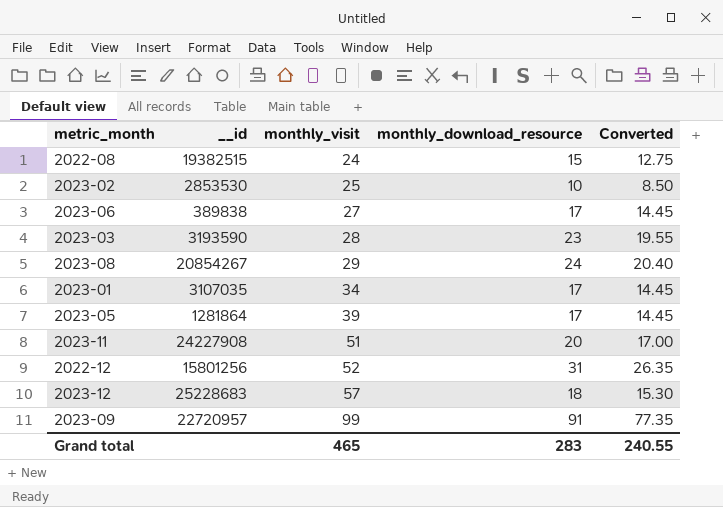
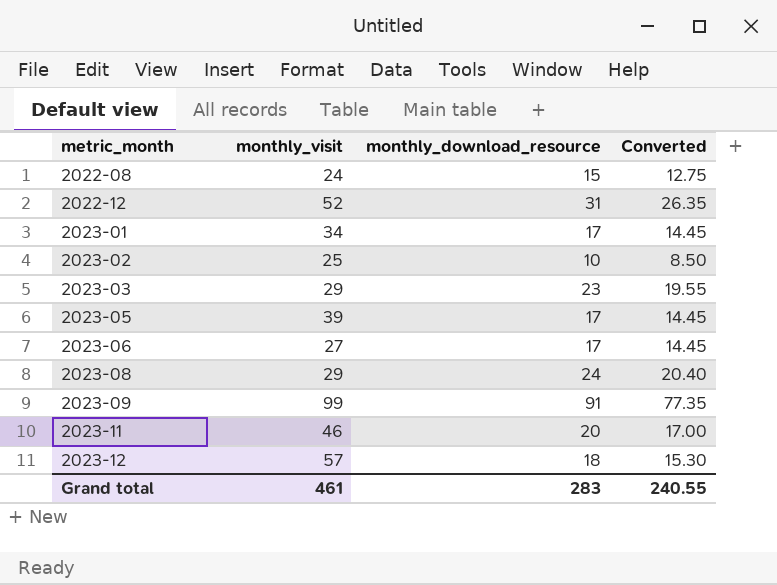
row order: monthly_visit ascending -> metric_month ascending
column __id | position: 2 -> none
2023-03 | monthly_visit: 28 -> 29
2023-11 | monthly_visit: 51 -> 46
Grand total | monthly_visit: 465 -> 461

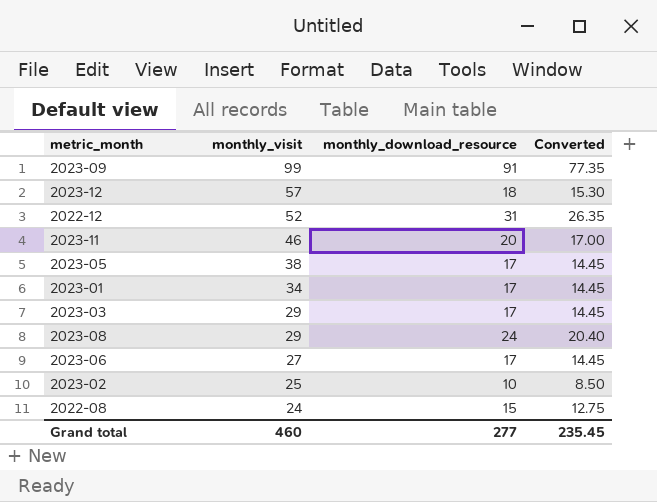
row order: metric_month ascending -> monthly_visit descending
2023-05 | monthly_visit: 39 -> 38
2023-03 | monthly_download_resource: 23 -> 17
2023-03 | Converted: 19.55 -> 14.45
Grand total | monthly_visit: 461 -> 460
Grand total | monthly_download_resource: 283 -> 277
Grand total | Converted: 240.55 -> 235.45

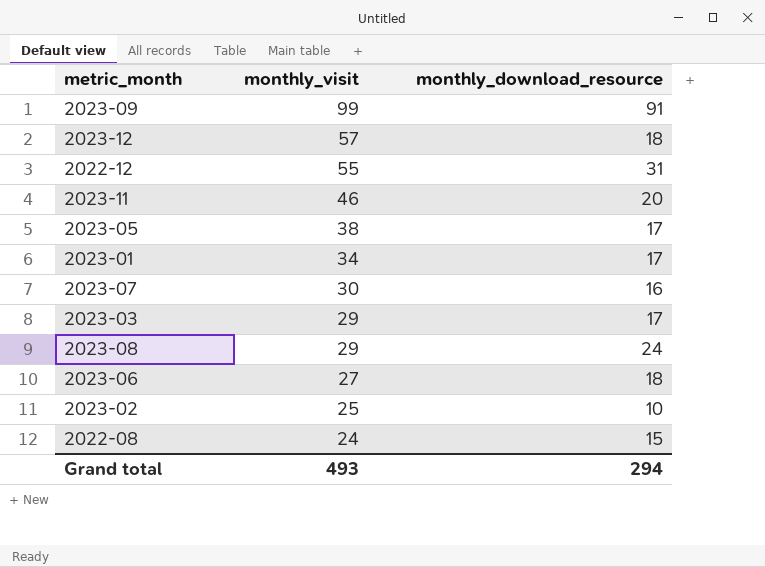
column Converted | formula: [monthly_download_resource] * 0.85 -> none
2022-12 | monthly_visit: 52 -> 55
row 2023-07: none -> 30 | 16
2023-06 | monthly_download_resource: 17 -> 18
Grand total | monthly_visit: 460 -> 493
Grand total | monthly_download_resource: 277 -> 294

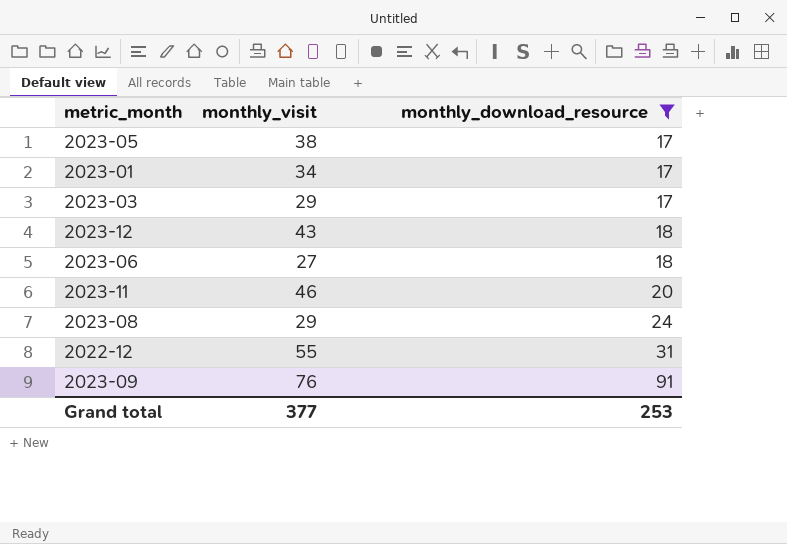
filter: none -> monthly_download_resource >= 17
row order: monthly_visit descending -> monthly_download_resource ascending
2023-12 | monthly_visit: 57 -> 43
2023-09 | monthly_visit: 99 -> 76
Grand total | monthly_visit: 493 -> 377
Grand total | monthly_download_resource: 294 -> 253

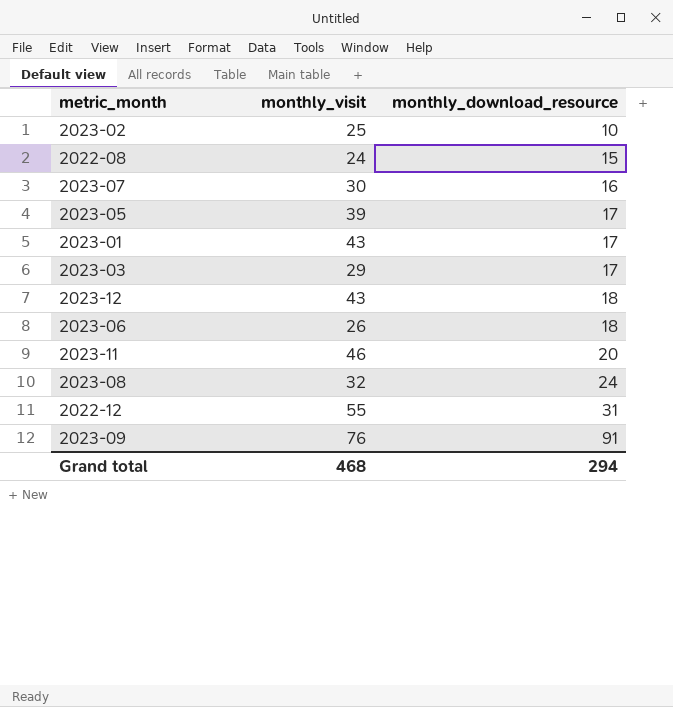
filter: monthly_download_resource >= 17 -> none
2023-05 | monthly_visit: 38 -> 39
2023-01 | monthly_visit: 34 -> 43
2023-06 | monthly_visit: 27 -> 26
2023-08 | monthly_visit: 29 -> 32
Grand total | monthly_visit: 377 -> 468
Grand total | monthly_download_resource: 253 -> 294

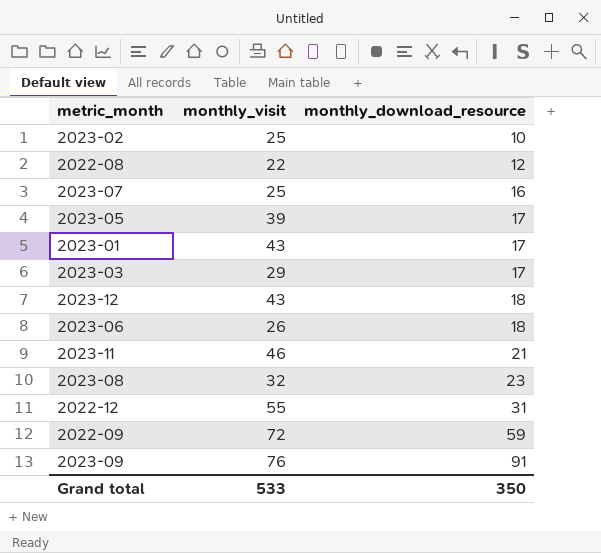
2022-08 | monthly_visit: 24 -> 22
2022-08 | monthly_download_resource: 15 -> 12
2023-07 | monthly_visit: 30 -> 25
2023-11 | monthly_download_resource: 20 -> 21
2023-08 | monthly_download_resource: 24 -> 23
row 2022-09: none -> 72 | 59
Grand total | monthly_visit: 468 -> 533
Grand total | monthly_download_resource: 294 -> 350

